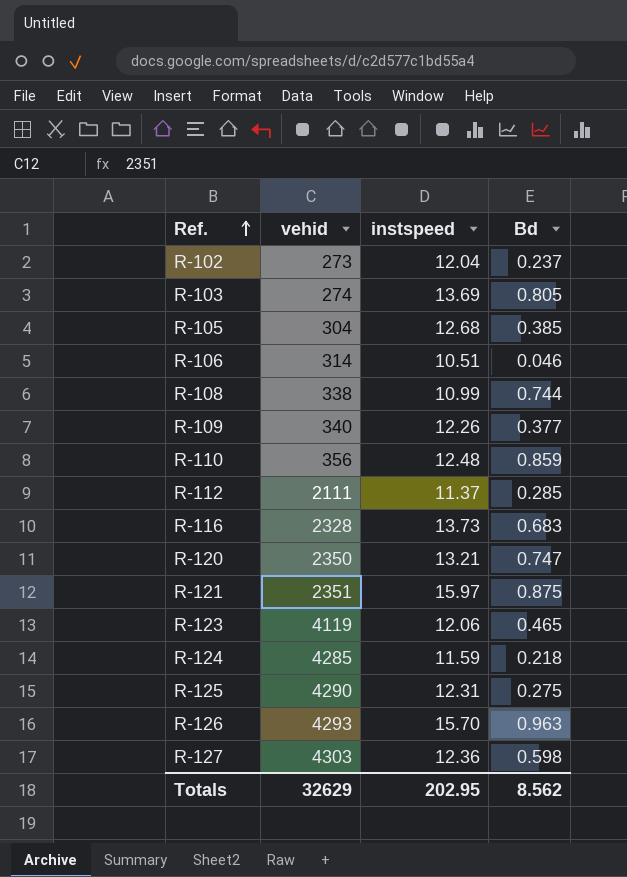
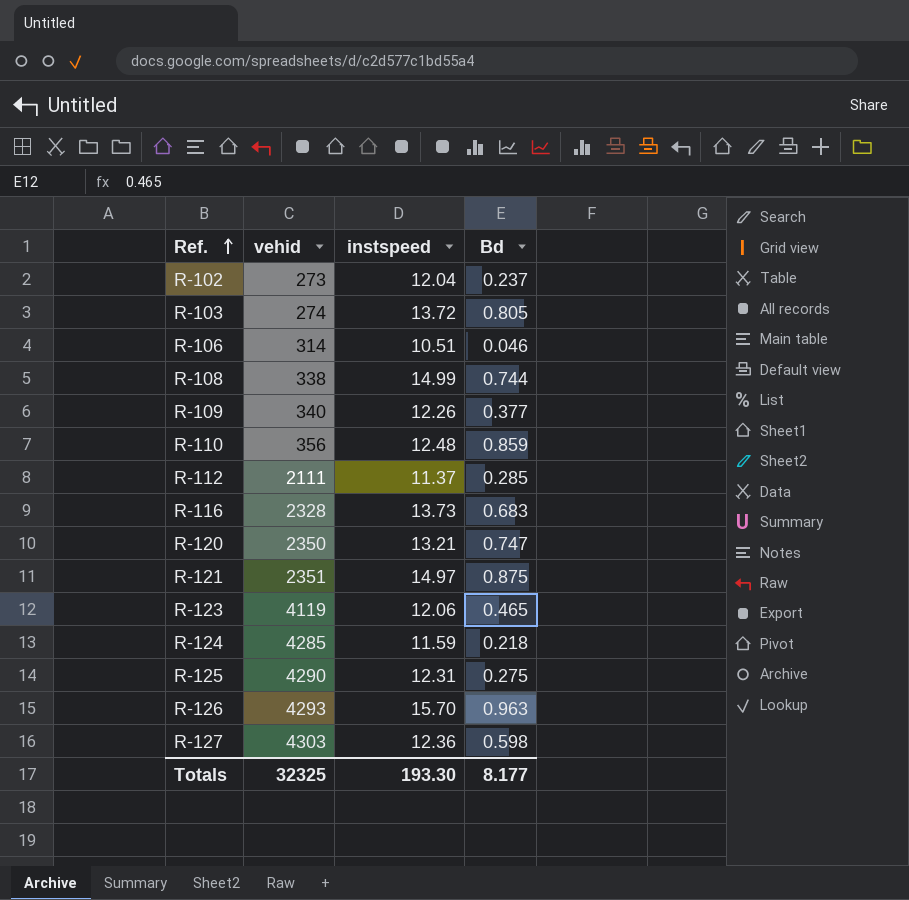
row R-105: 304 | 12.68 | 0.385 -> none
R-103 | instspeed: 13.69 -> 13.72
R-108 | instspeed: 10.99 -> 14.99
R-121 | instspeed: 15.97 -> 14.97
Totals | vehid: 32629 -> 32325
Totals | instspeed: 202.95 -> 193.30
Totals | Bd: 8.562 -> 8.177

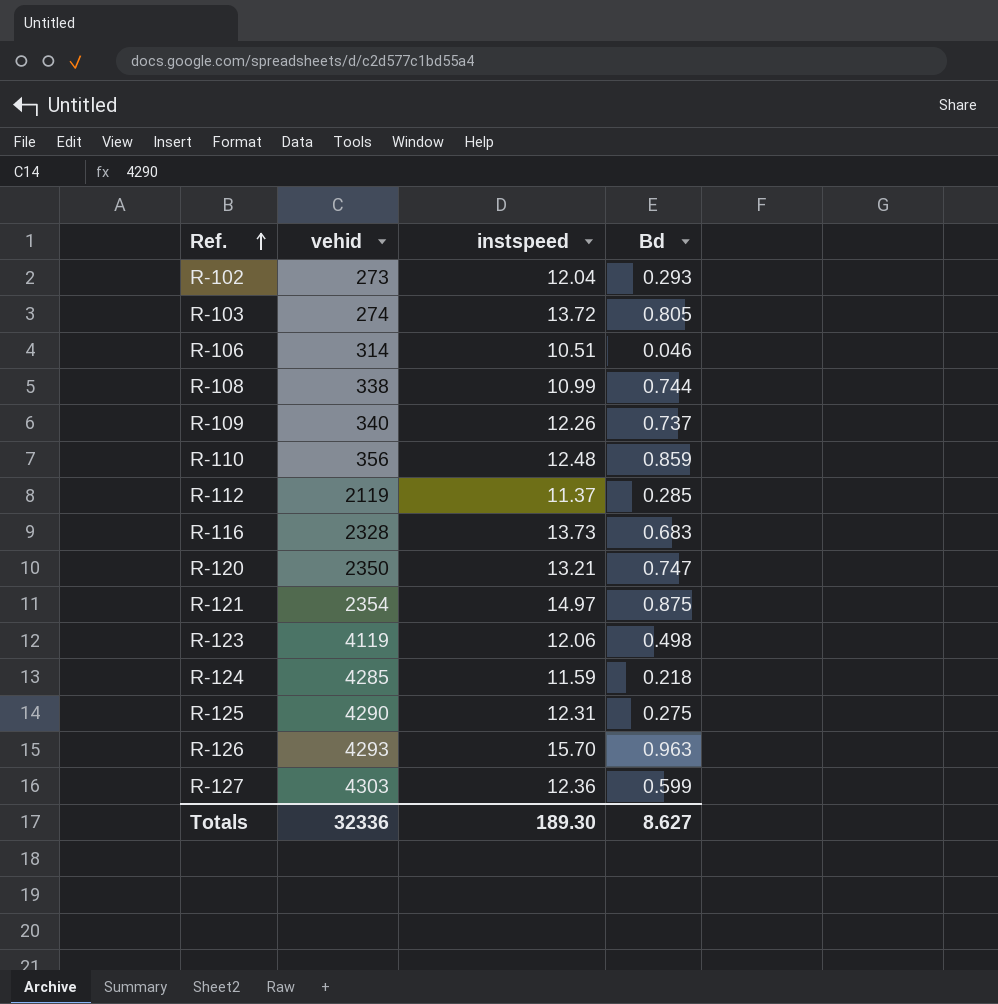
R-102 | Bd: 0.237 -> 0.293
R-108 | instspeed: 14.99 -> 10.99
R-109 | Bd: 0.377 -> 0.737
R-112 | vehid: 2111 -> 2119
R-121 | vehid: 2351 -> 2354
R-123 | Bd: 0.465 -> 0.498
R-127 | Bd: 0.598 -> 0.599
Totals | vehid: 32325 -> 32336
Totals | instspeed: 193.30 -> 189.30
Totals | Bd: 8.177 -> 8.627

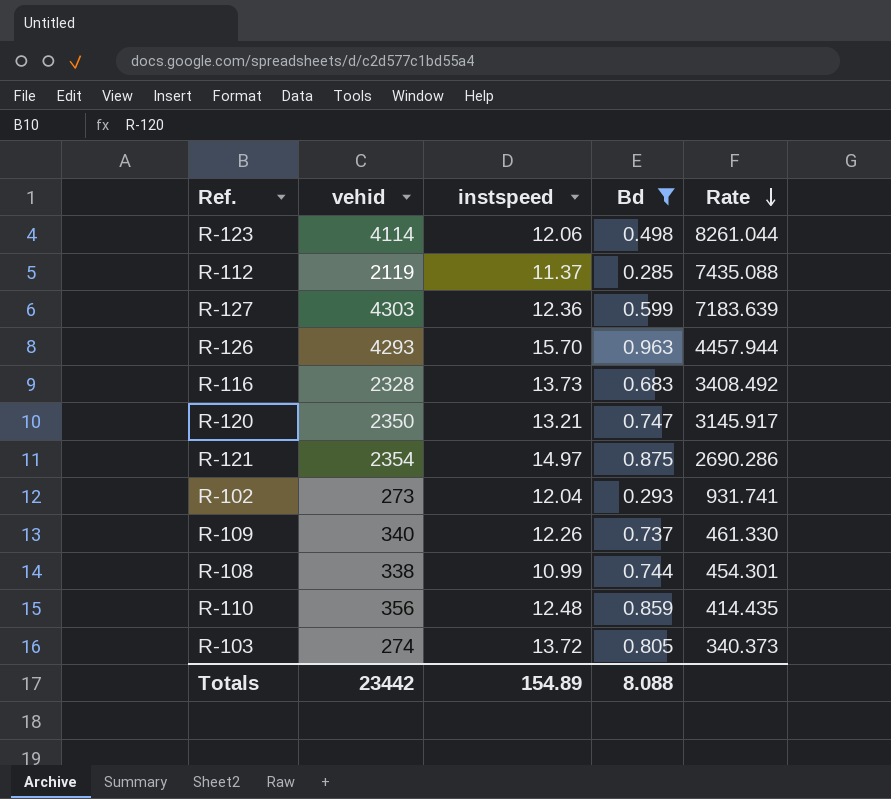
filter: none -> Bd >= 0.285
row order: Ref. ascending -> Rate descending
column Rate | formula: none -> [vehid] / [Bd]
R-123 | vehid: 4119 -> 4114
Totals | vehid: 32336 -> 23442
Totals | instspeed: 189.30 -> 154.89
Totals | Bd: 8.627 -> 8.088

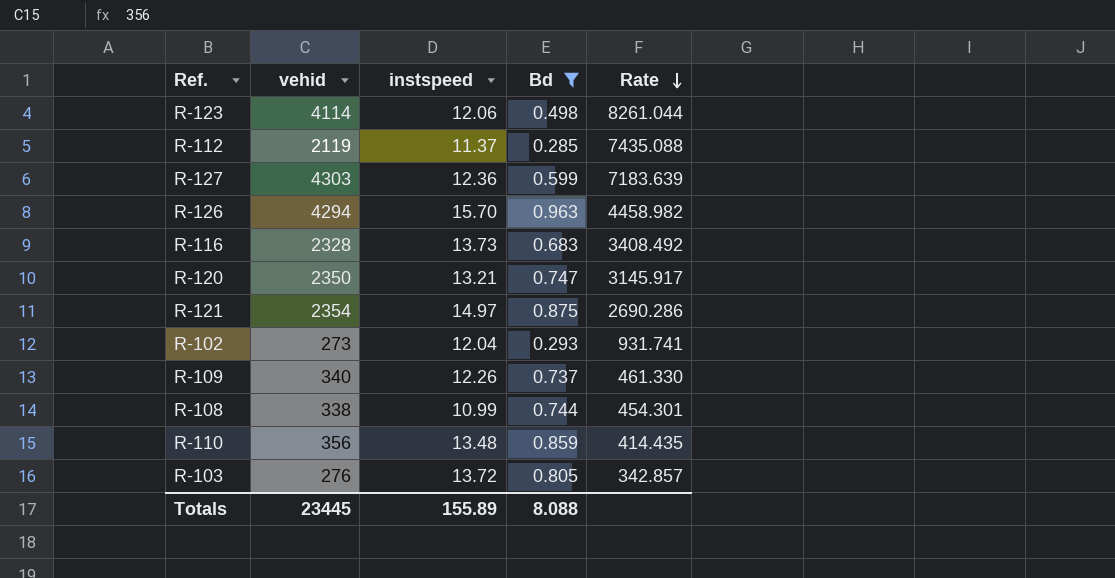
R-126 | vehid: 4293 -> 4294
R-126 | Rate: 4457.944 -> 4458.982
R-110 | instspeed: 12.48 -> 13.48
R-103 | vehid: 274 -> 276
R-103 | Rate: 340.373 -> 342.857
Totals | vehid: 23442 -> 23445
Totals | instspeed: 154.89 -> 155.89

